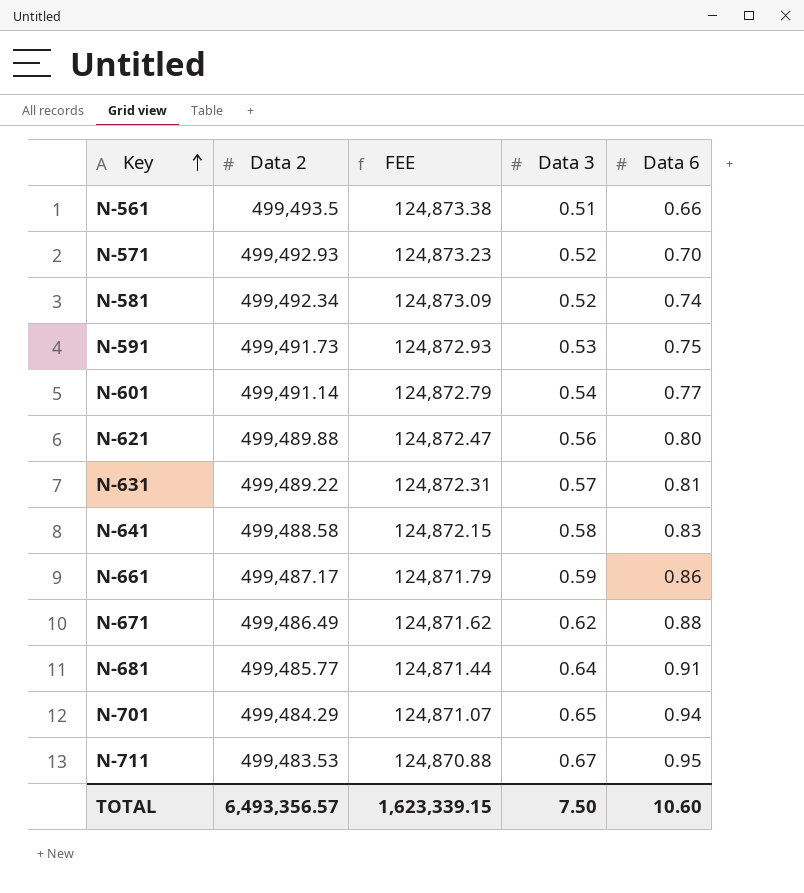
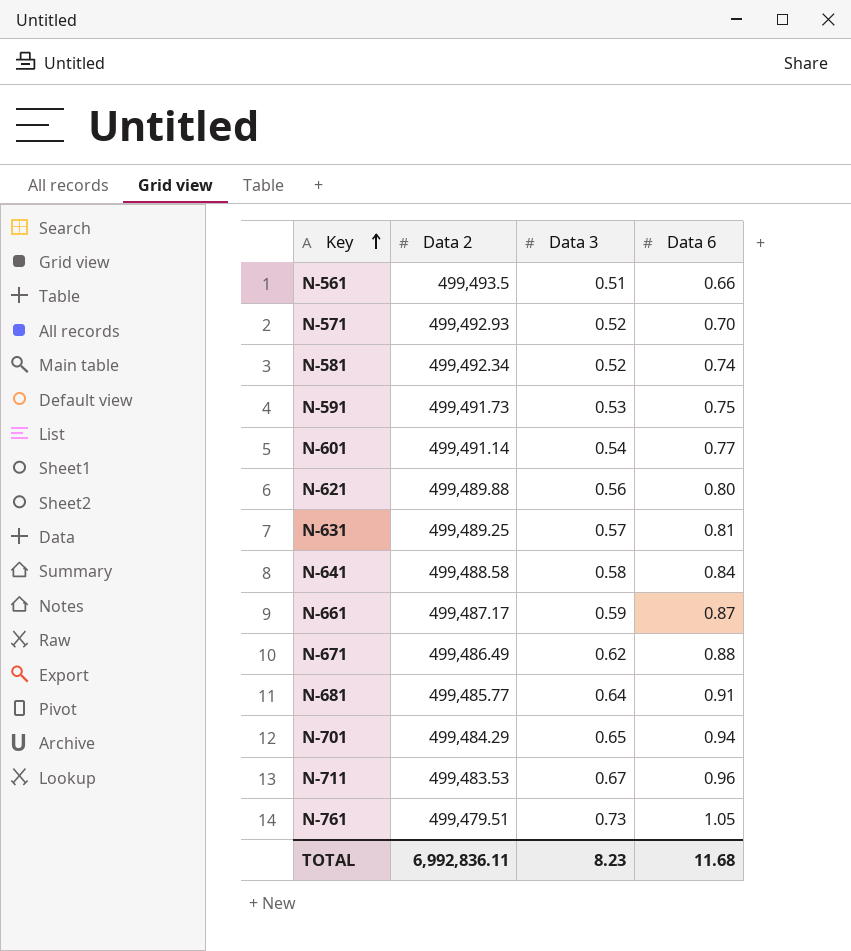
column FEE | formula: [Data 2] * 0.25 -> none
N-631 | Data 2: 499,489.22 -> 499,489.25
N-641 | Data 6: 0.83 -> 0.84
N-661 | Data 6: 0.86 -> 0.87
N-711 | Data 6: 0.95 -> 0.96
row N-761: none -> 499,479.51 | 0.73 | 1.05
TOTAL | Data 2: 6,493,356.57 -> 6,992,836.11
TOTAL | Data 3: 7.50 -> 8.23
TOTAL | Data 6: 10.60 -> 11.68

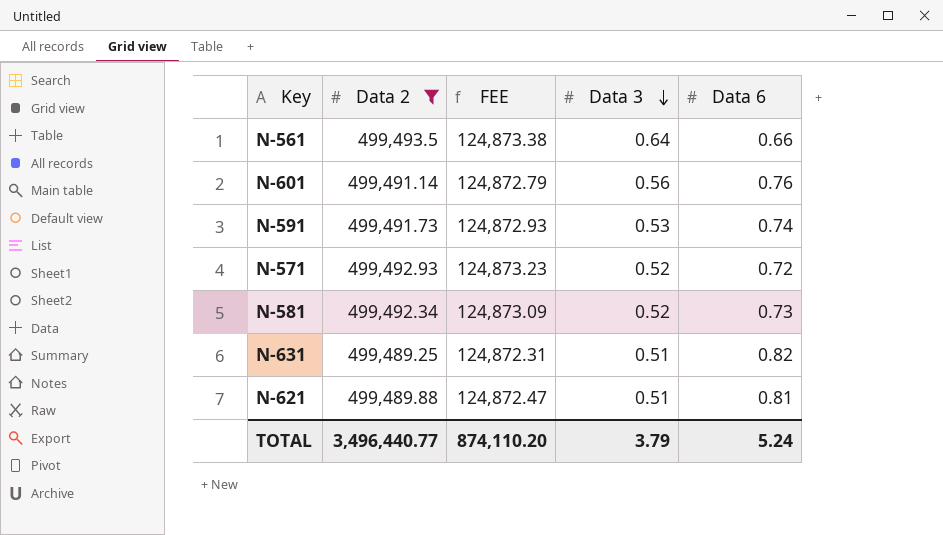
filter: none -> Data 2 >= 499,489.25
row order: Key ascending -> Data 3 descending
column FEE | formula: none -> [Data 2] * 0.25
N-561 | Data 3: 0.51 -> 0.64
N-601 | Data 3: 0.54 -> 0.56
N-601 | Data 6: 0.77 -> 0.76
N-591 | Data 6: 0.75 -> 0.74
N-571 | Data 6: 0.70 -> 0.72
N-581 | Data 6: 0.74 -> 0.73
N-631 | Data 3: 0.57 -> 0.51
N-631 | Data 6: 0.81 -> 0.82
N-621 | Data 3: 0.56 -> 0.51
N-621 | Data 6: 0.80 -> 0.81
TOTAL | Data 2: 6,992,836.11 -> 3,496,440.77
TOTAL | Data 3: 8.23 -> 3.79
TOTAL | Data 6: 11.68 -> 5.24

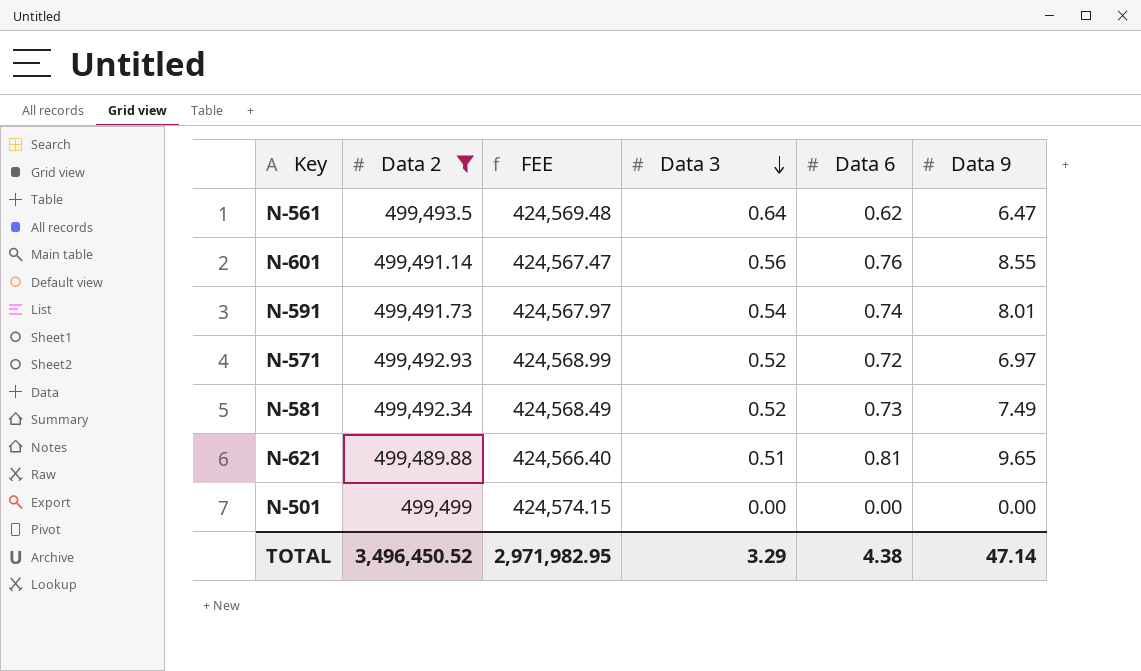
column FEE | formula: [Data 2] * 0.25 -> [Data 2] * 0.85
column Data 9 | position: none -> 6
row N-631: 499,489.25 | 124,872.31 | 0.51 | 0.82 -> none
N-561 | Data 6: 0.66 -> 0.62
N-591 | Data 3: 0.53 -> 0.54
row N-501: none -> 499,499 | 424,574.15 | 0.00 | 0.00 | 0.00
TOTAL | Data 2: 3,496,440.77 -> 3,496,450.52
TOTAL | FEE: 874,110.20 -> 2,971,982.95
TOTAL | Data 3: 3.79 -> 3.29
TOTAL | Data 6: 5.24 -> 4.38

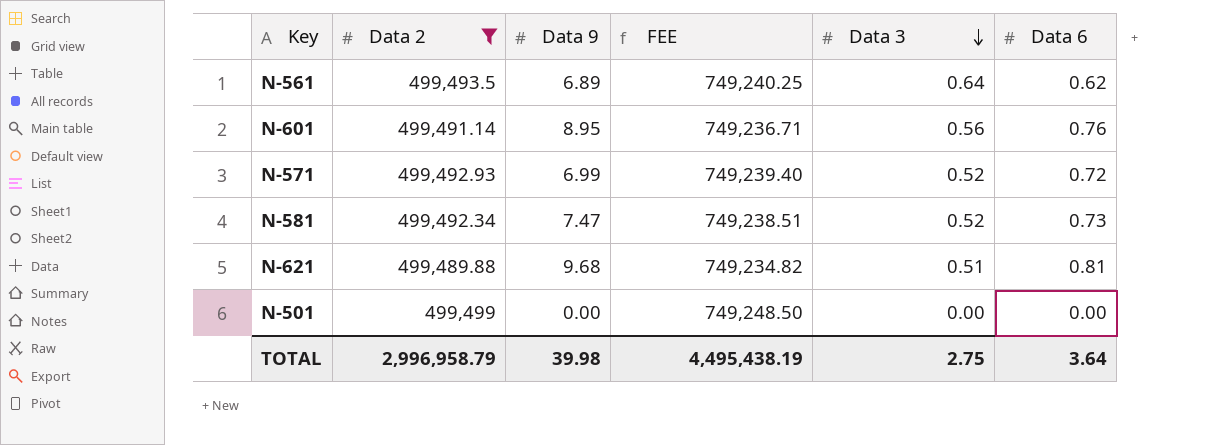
column Data 9 | position: 6 -> 3
column FEE | formula: [Data 2] * 0.85 -> [Data 2] * 1.5
row N-591: 499,491.73 | 424,567.97 | 0.54 | 0.74 | 8.01 -> none
N-561 | Data 9: 6.47 -> 6.89
N-601 | Data 9: 8.55 -> 8.95
N-571 | Data 9: 6.97 -> 6.99
N-581 | Data 9: 7.49 -> 7.47
N-621 | Data 9: 9.65 -> 9.68
TOTAL | Data 2: 3,496,450.52 -> 2,996,958.79
TOTAL | Data 9: 47.14 -> 39.98
TOTAL | FEE: 2,971,982.95 -> 4,495,438.19
TOTAL | Data 3: 3.29 -> 2.75
TOTAL | Data 6: 4.38 -> 3.64

